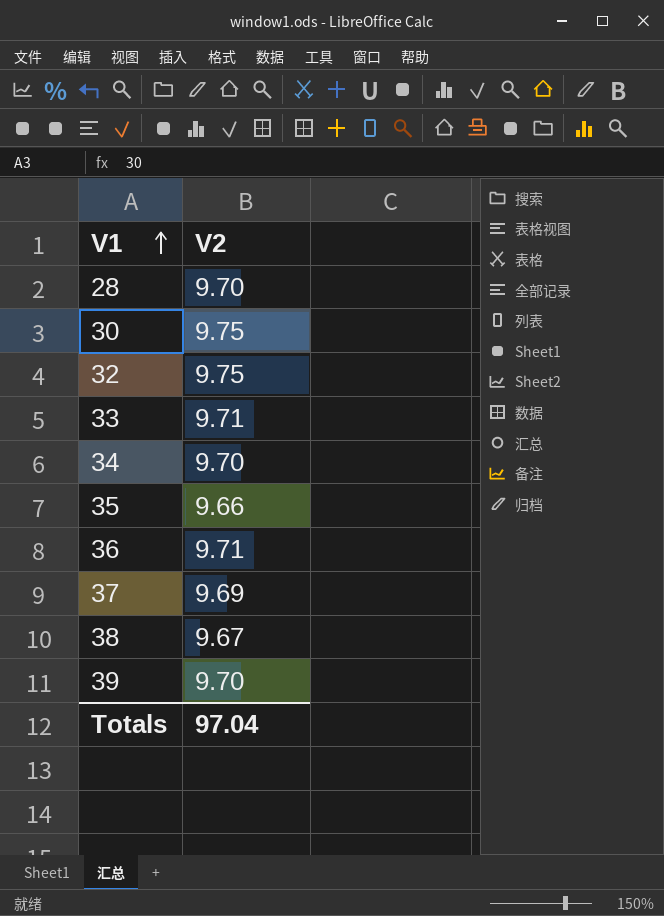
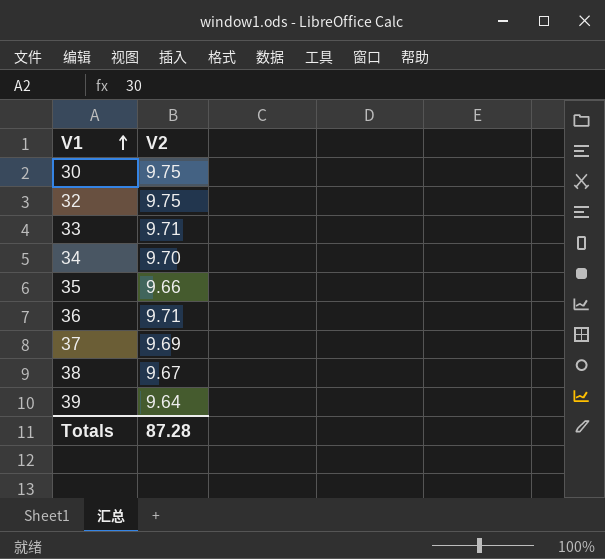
row 28: 9.70 -> none
39 | V2: 9.70 -> 9.64
Totals | V2: 97.04 -> 87.28

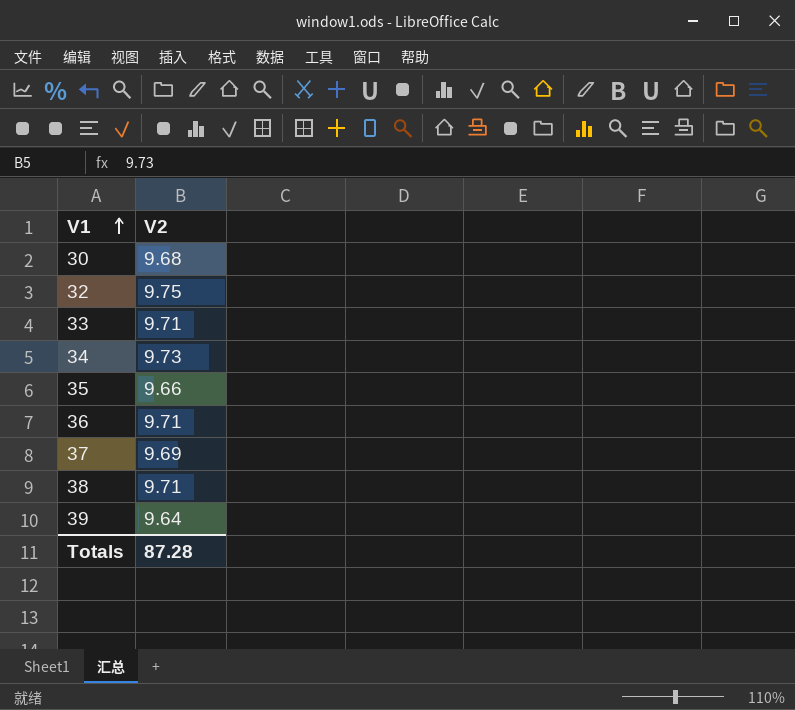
30 | V2: 9.75 -> 9.68
34 | V2: 9.70 -> 9.73
38 | V2: 9.67 -> 9.71

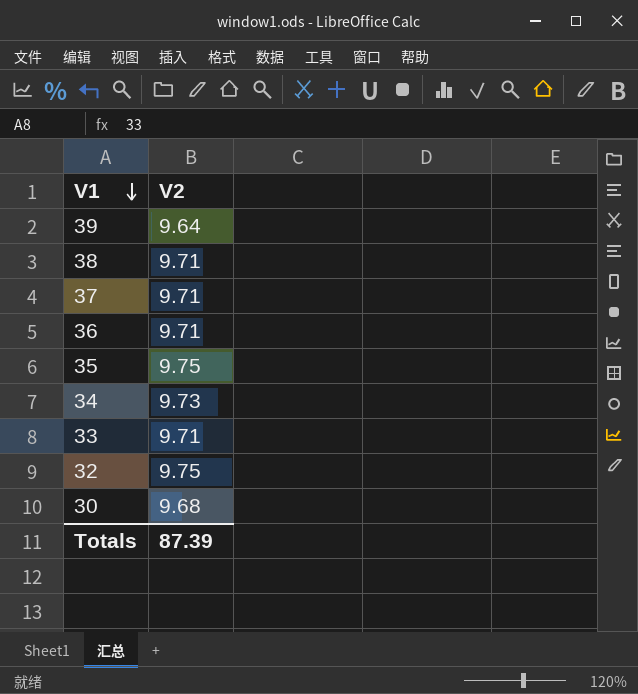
row order: V1 ascending -> V1 descending
37 | V2: 9.69 -> 9.71
35 | V2: 9.66 -> 9.75
Totals | V2: 87.28 -> 87.39

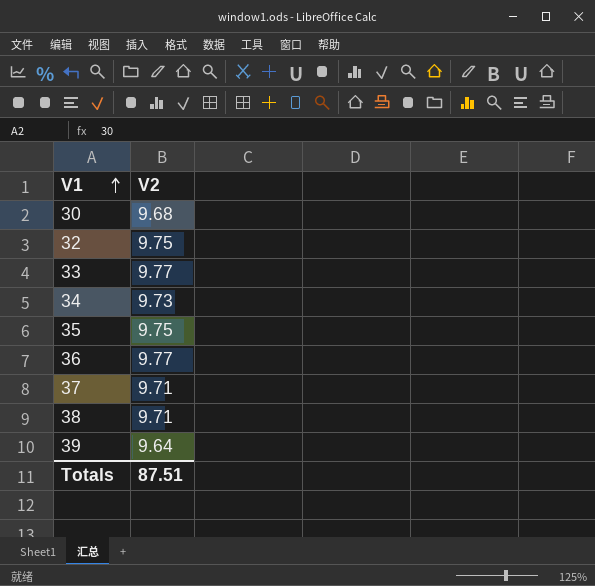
row order: V1 descending -> V1 ascending
33 | V2: 9.71 -> 9.77
36 | V2: 9.71 -> 9.77
Totals | V2: 87.39 -> 87.51

